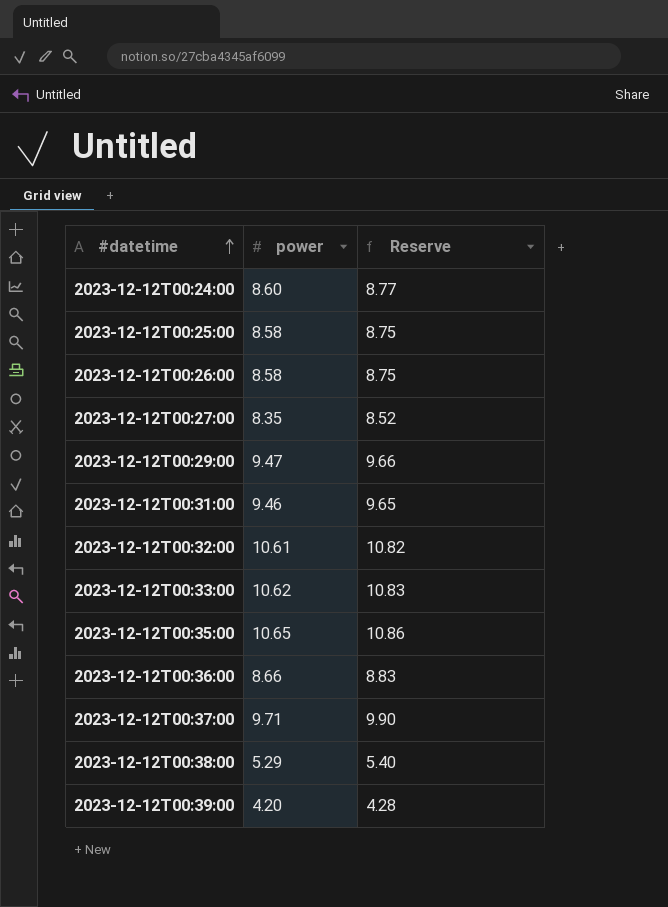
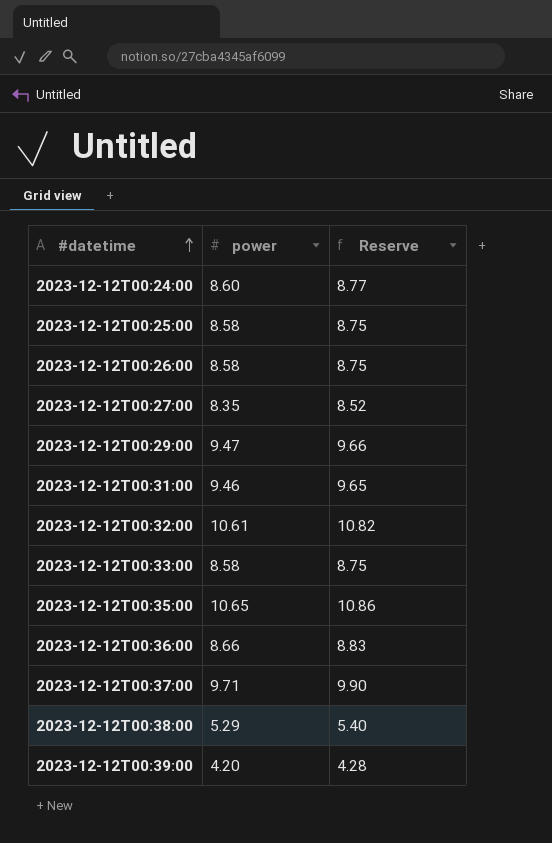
2023-12-12T00:33:00 | power: 10.62 -> 8.58
2023-12-12T00:33:00 | Reserve: 10.83 -> 8.75

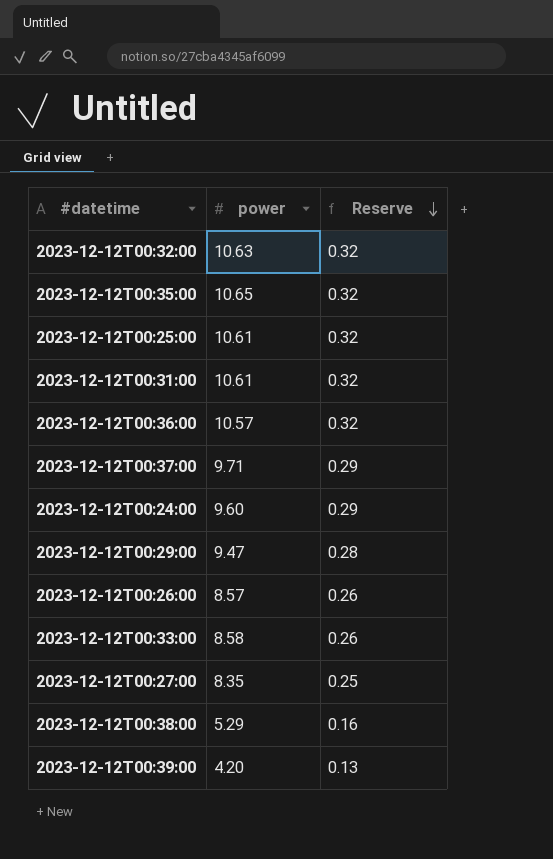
row order: #datetime ascending -> Reserve descending
column Reserve | formula: [power] * 1.02 -> [power] * 0.03
2023-12-12T00:32:00 | power: 10.61 -> 10.63
2023-12-12T00:25:00 | power: 8.58 -> 10.61
2023-12-12T00:31:00 | power: 9.46 -> 10.61
2023-12-12T00:36:00 | power: 8.66 -> 10.57
2023-12-12T00:24:00 | power: 8.60 -> 9.60
2023-12-12T00:26:00 | power: 8.58 -> 8.57

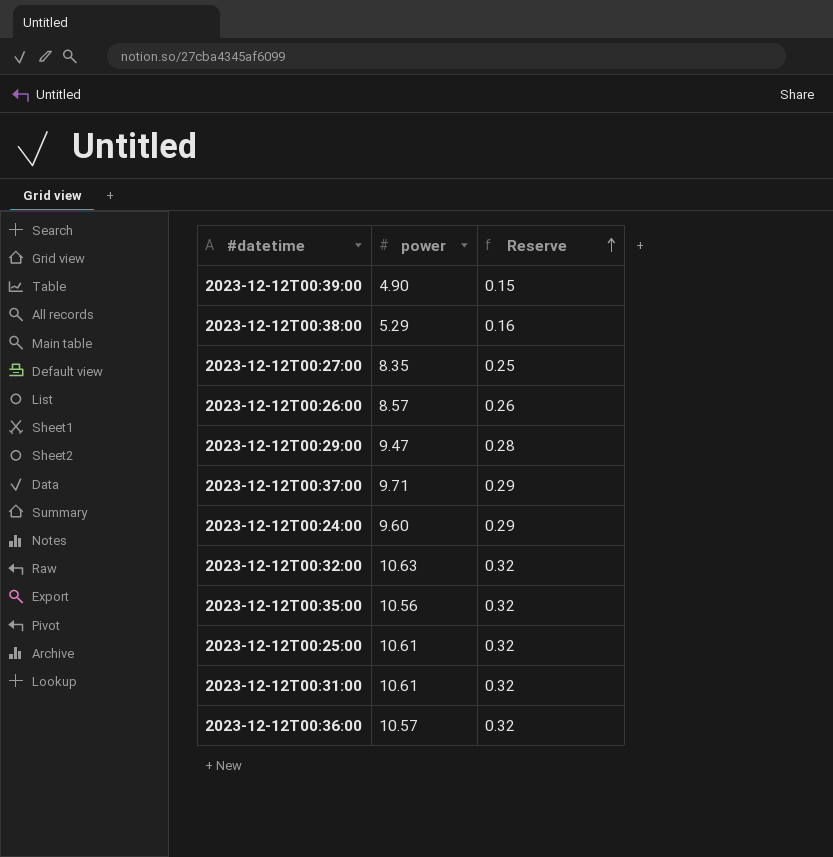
row order: Reserve descending -> Reserve ascending
row 2023-12-12T00:33:00: 8.58 | 0.26 -> none
2023-12-12T00:39:00 | power: 4.20 -> 4.90
2023-12-12T00:39:00 | Reserve: 0.13 -> 0.15
2023-12-12T00:35:00 | power: 10.65 -> 10.56

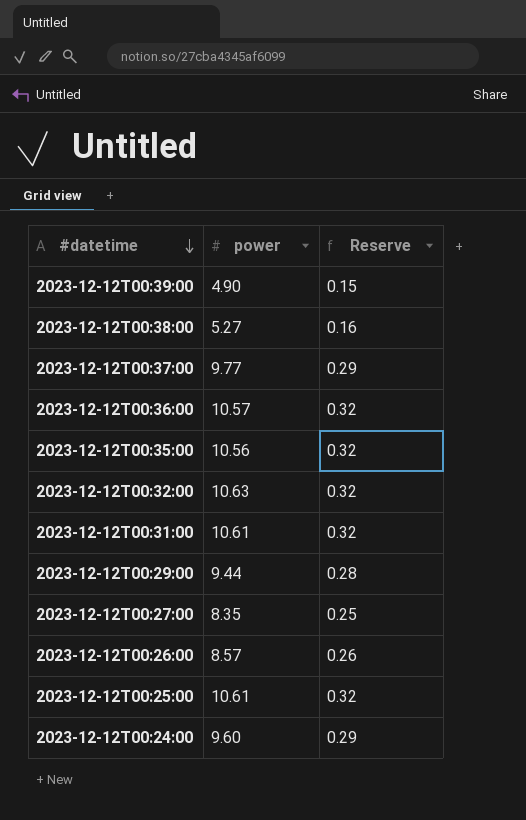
row order: Reserve ascending -> #datetime descending
2023-12-12T00:38:00 | power: 5.29 -> 5.27
2023-12-12T00:37:00 | power: 9.71 -> 9.77
2023-12-12T00:29:00 | power: 9.47 -> 9.44

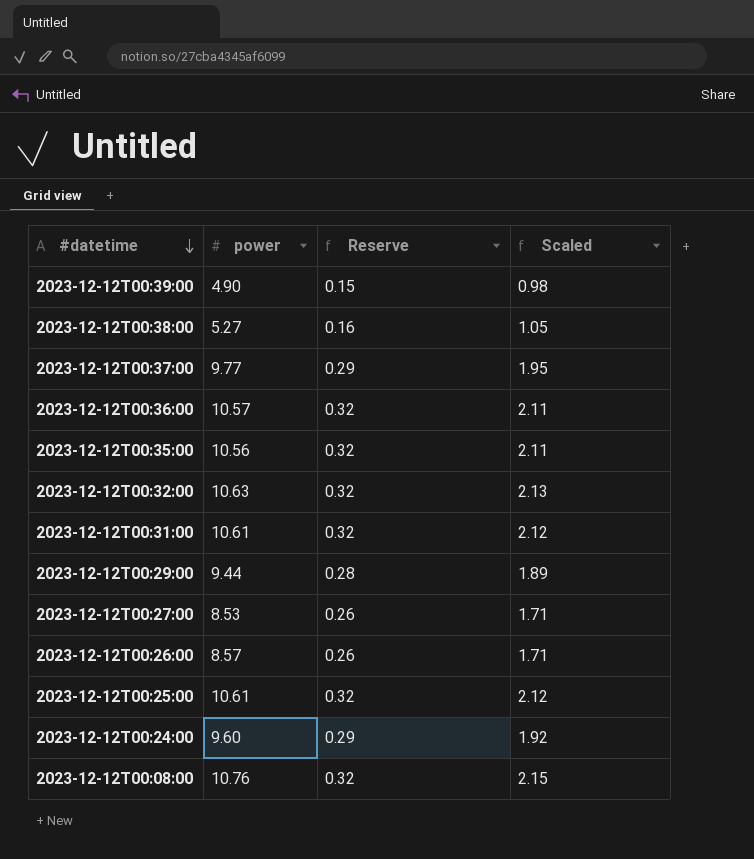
column Scaled | formula: none -> [power] * 0.2
2023-12-12T00:27:00 | power: 8.35 -> 8.53
2023-12-12T00:27:00 | Reserve: 0.25 -> 0.26
row 2023-12-12T00:08:00: none -> 10.76 | 0.32 | 2.15

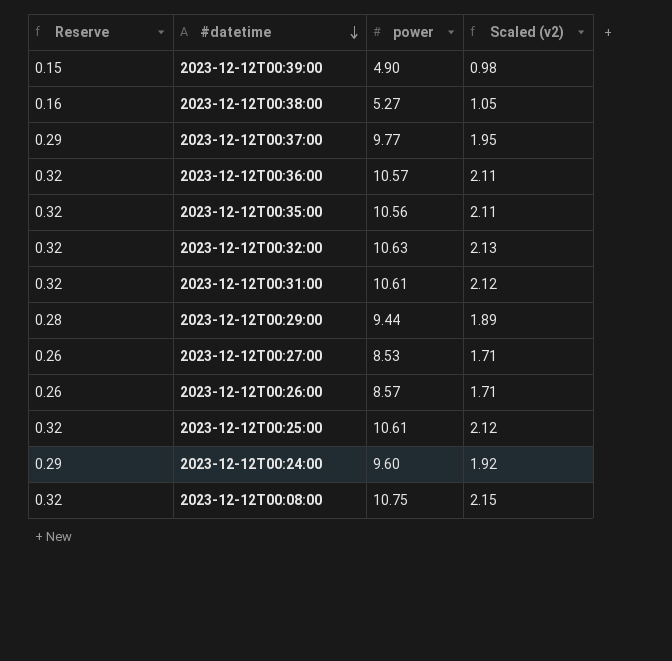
column Reserve | position: 3 -> 1
column name: Scaled -> Scaled (v2)
2023-12-12T00:08:00 | power: 10.76 -> 10.75

